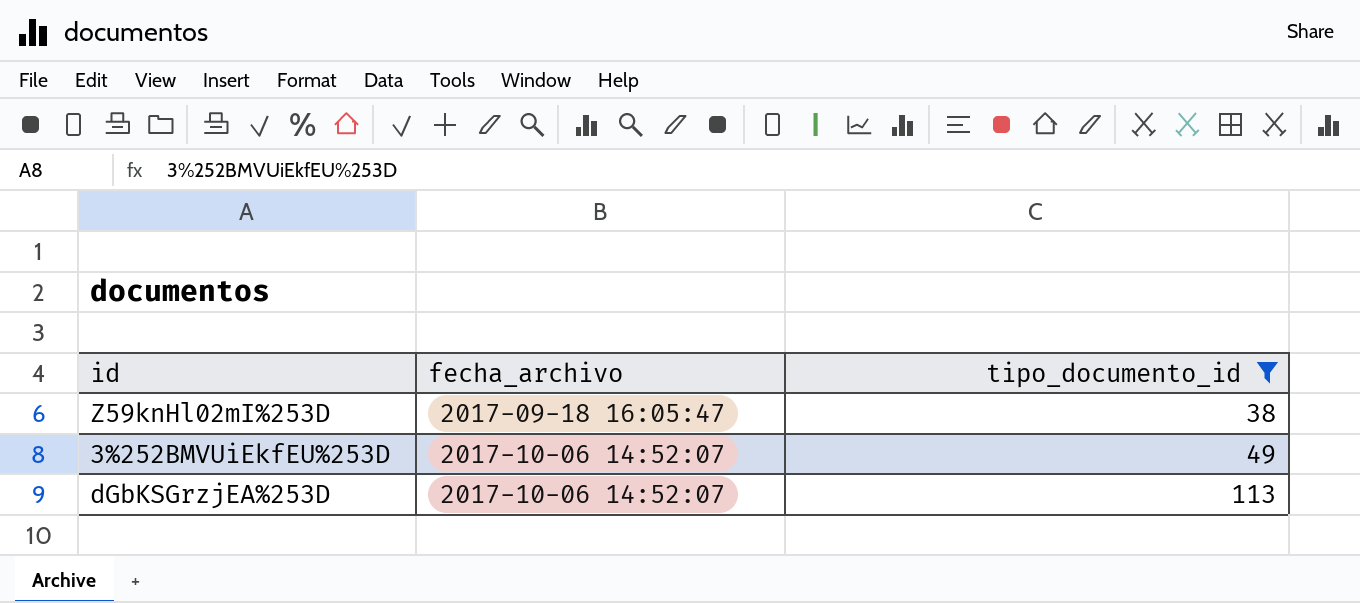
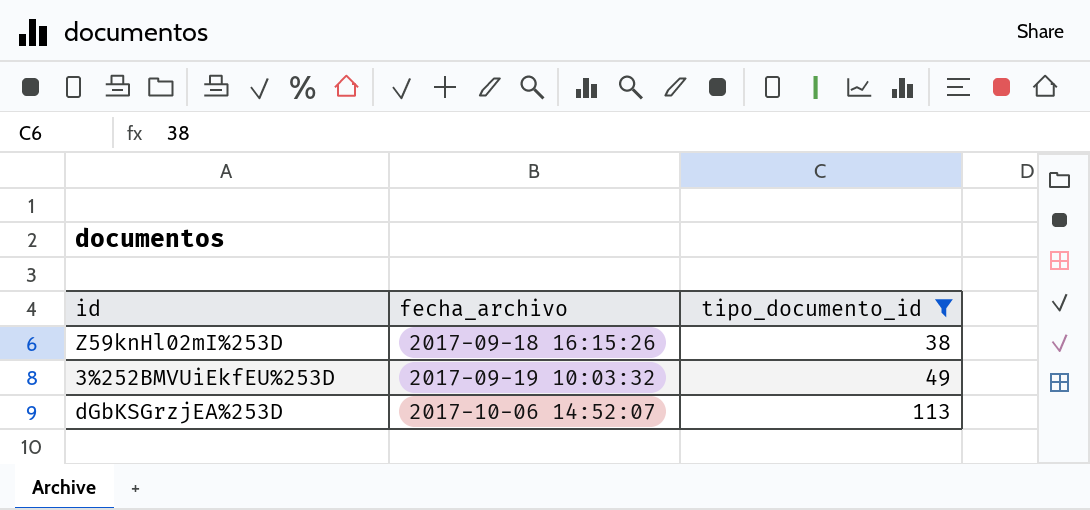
Z59knHl02mI%253D | fecha_archivo: 2017-09-18 16:05:47 -> 2017-09-18 16:15:26
3%252BMVUiEkfEU%253D | fecha_archivo: 2017-10-06 14:52:07 -> 2017-09-19 10:03:32

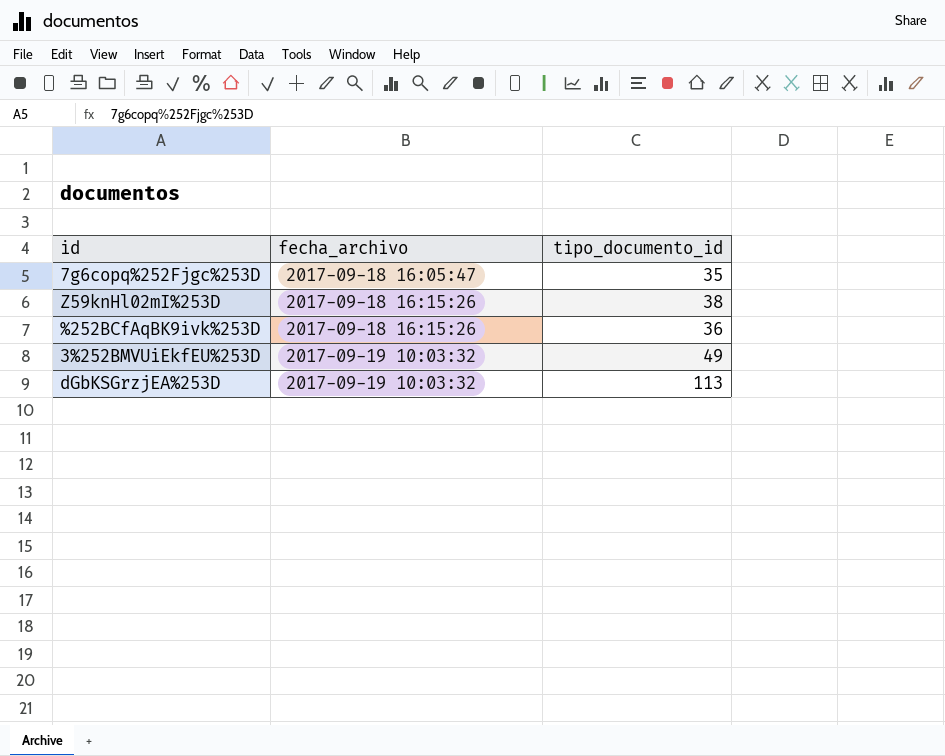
filter: tipo_documento_id >= 38 -> none
dGbKSGrzjEA%253D | fecha_archivo: 2017-10-06 14:52:07 -> 2017-09-19 10:03:32

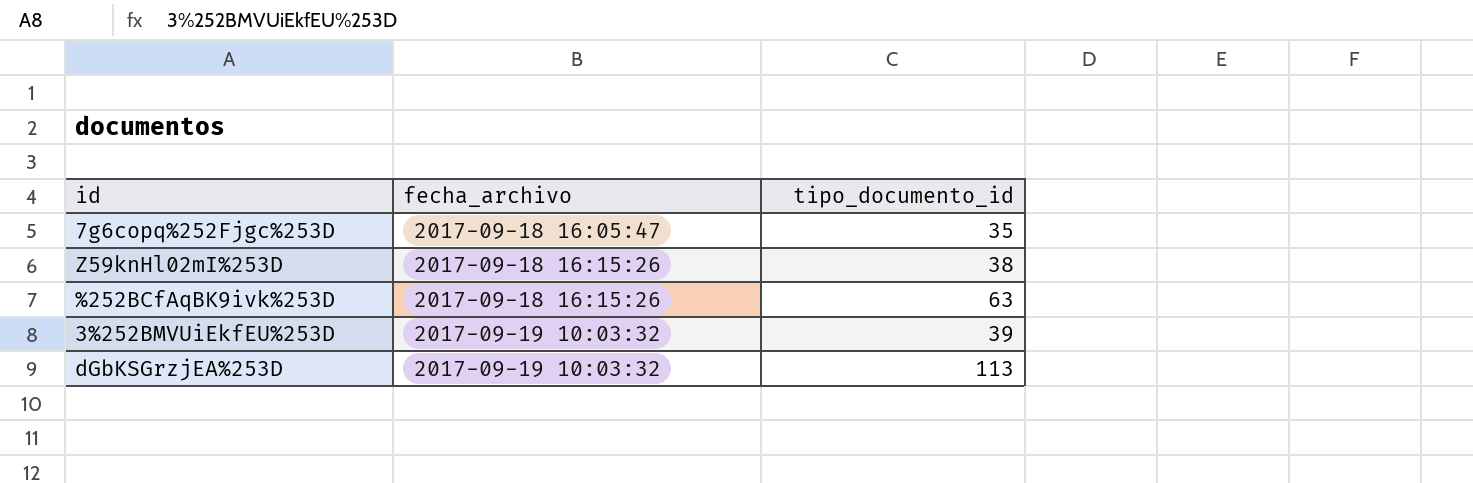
%252BCfAqBK9ivk%253D | tipo_documento_id: 36 -> 63
3%252BMVUiEkfEU%253D | tipo_documento_id: 49 -> 39

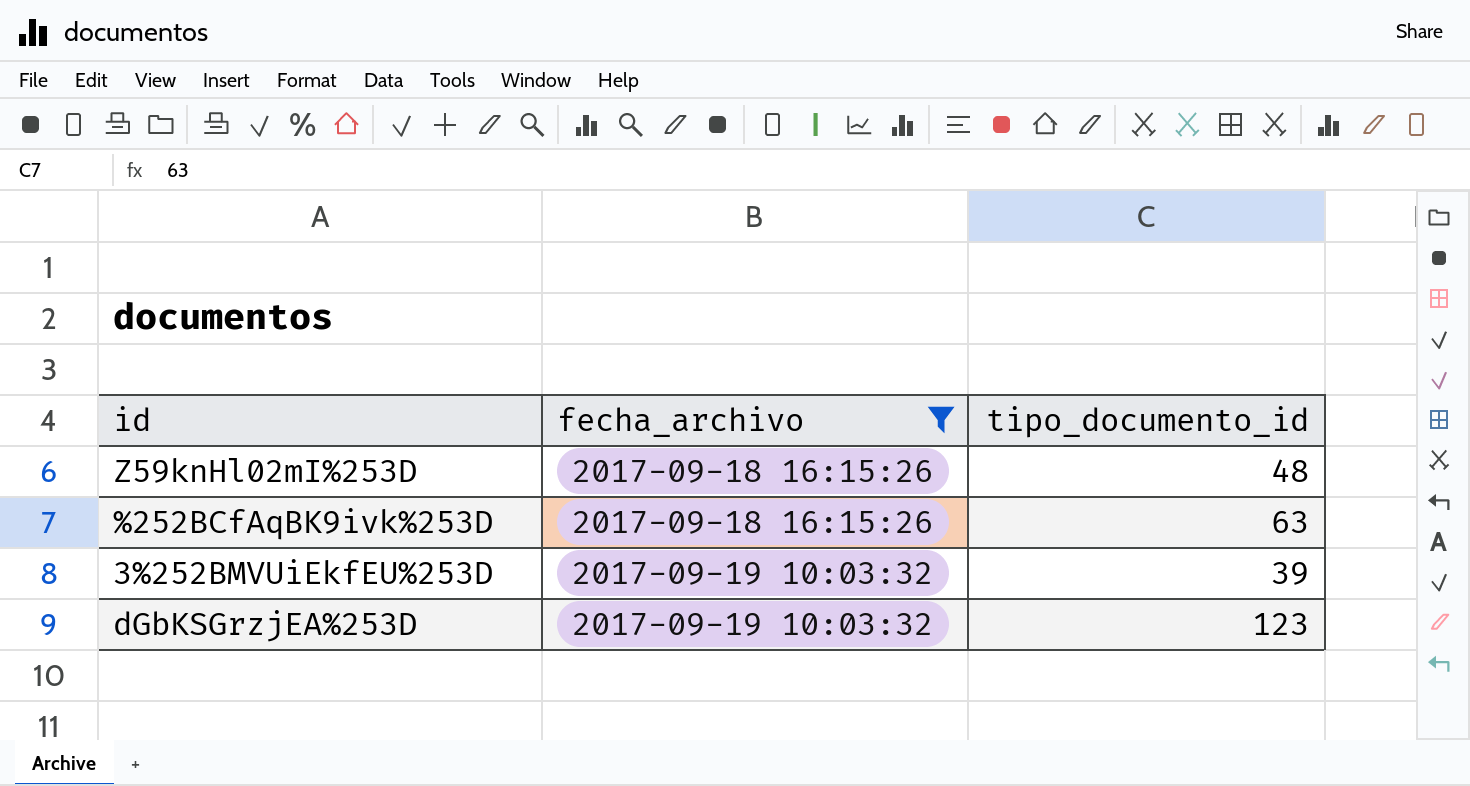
filter: none -> fecha_archivo != 2017-09-18 16:05:47
Z59knHl02mI%253D | tipo_documento_id: 38 -> 48
dGbKSGrzjEA%253D | tipo_documento_id: 113 -> 123

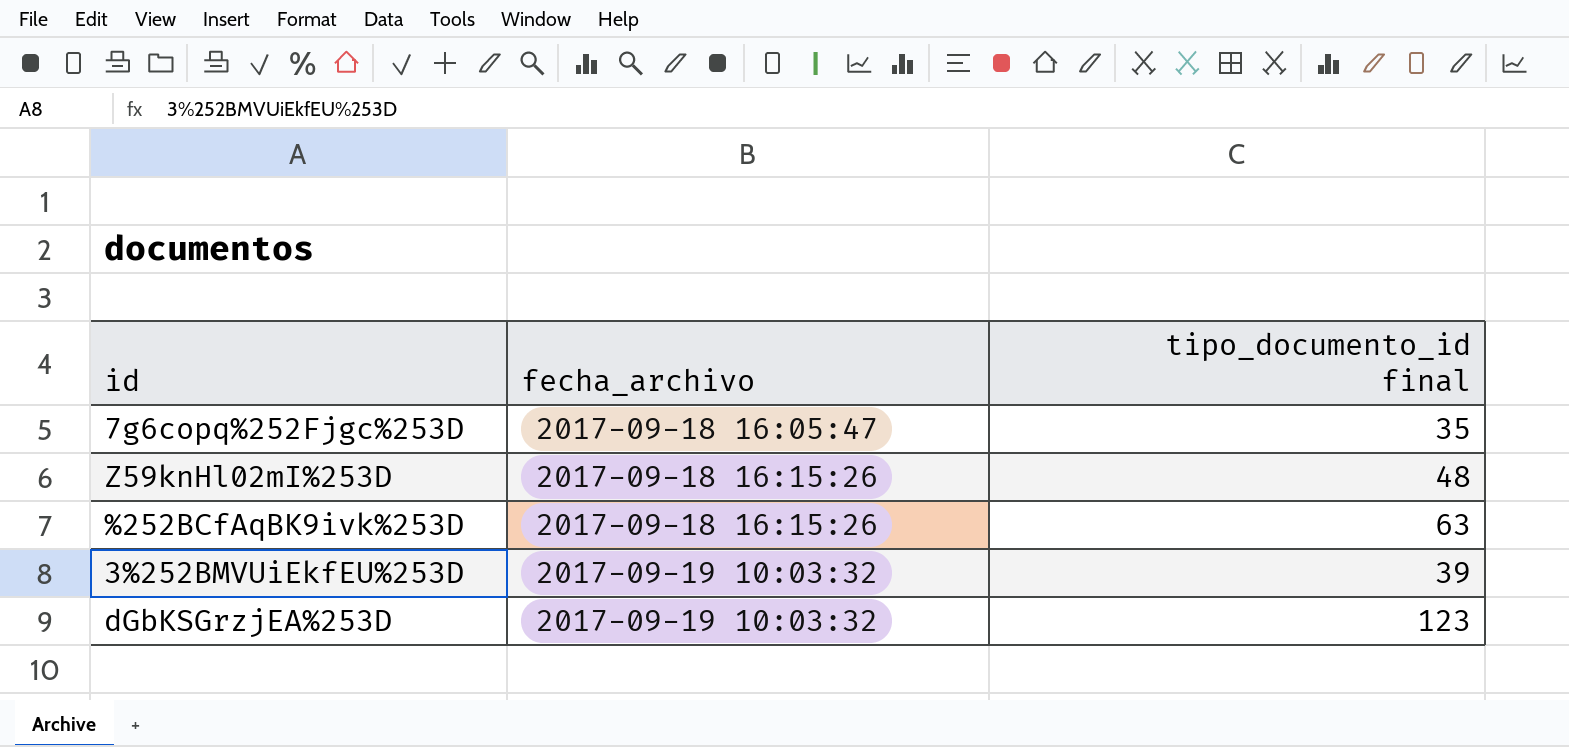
filter: fecha_archivo != 2017-09-18 16:05:47 -> none
column name: tipo_documento_id -> tipo_documento_id final

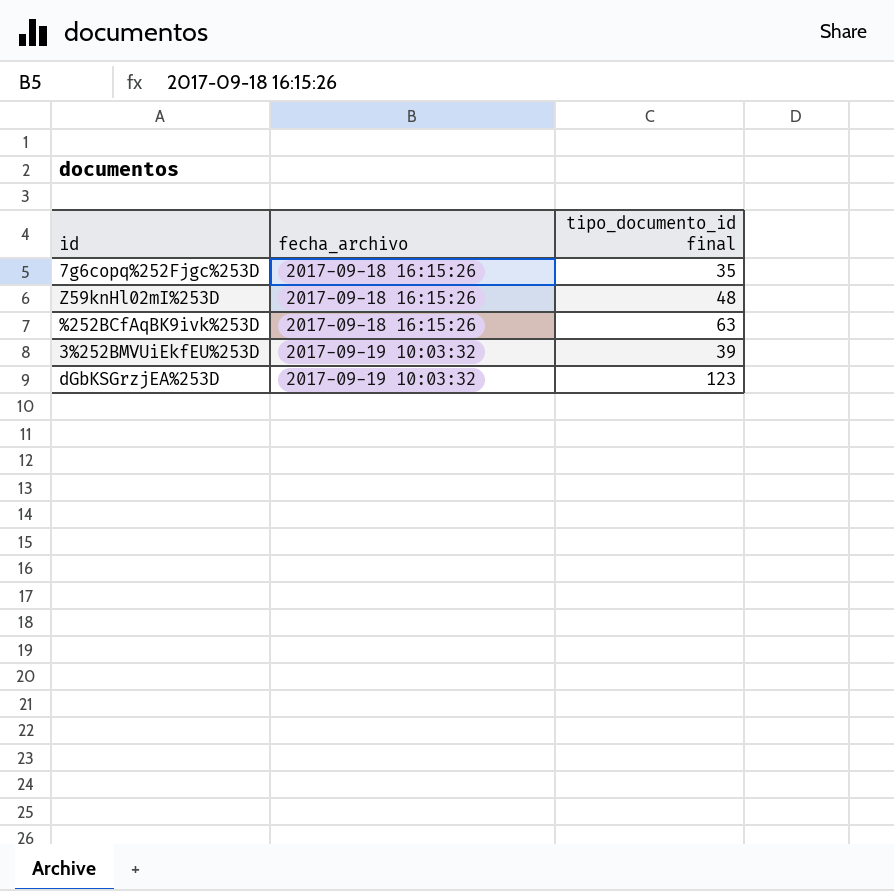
7g6copq%252Fjgc%253D | fecha_archivo: 2017-09-18 16:05:47 -> 2017-09-18 16:15:26

